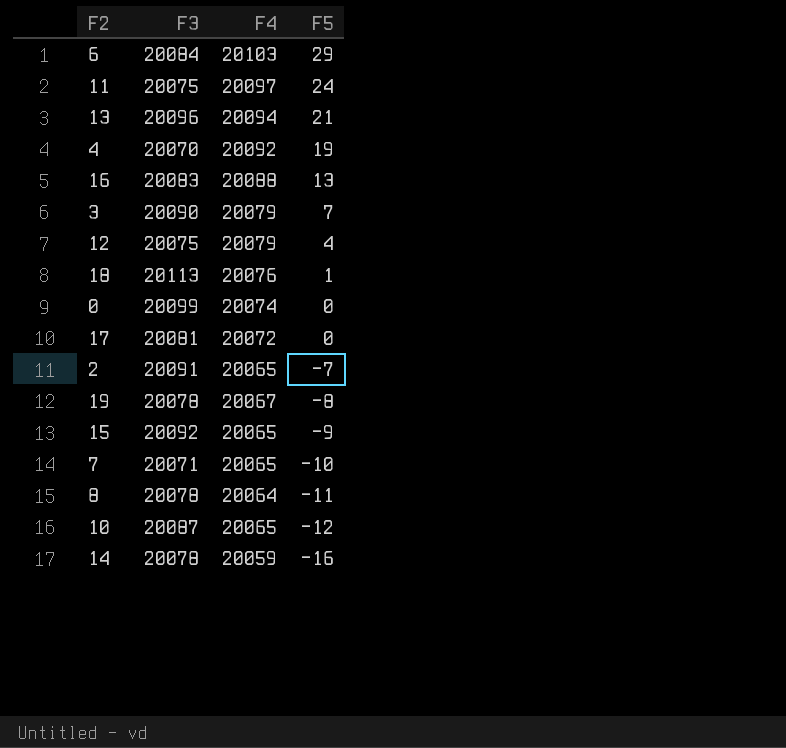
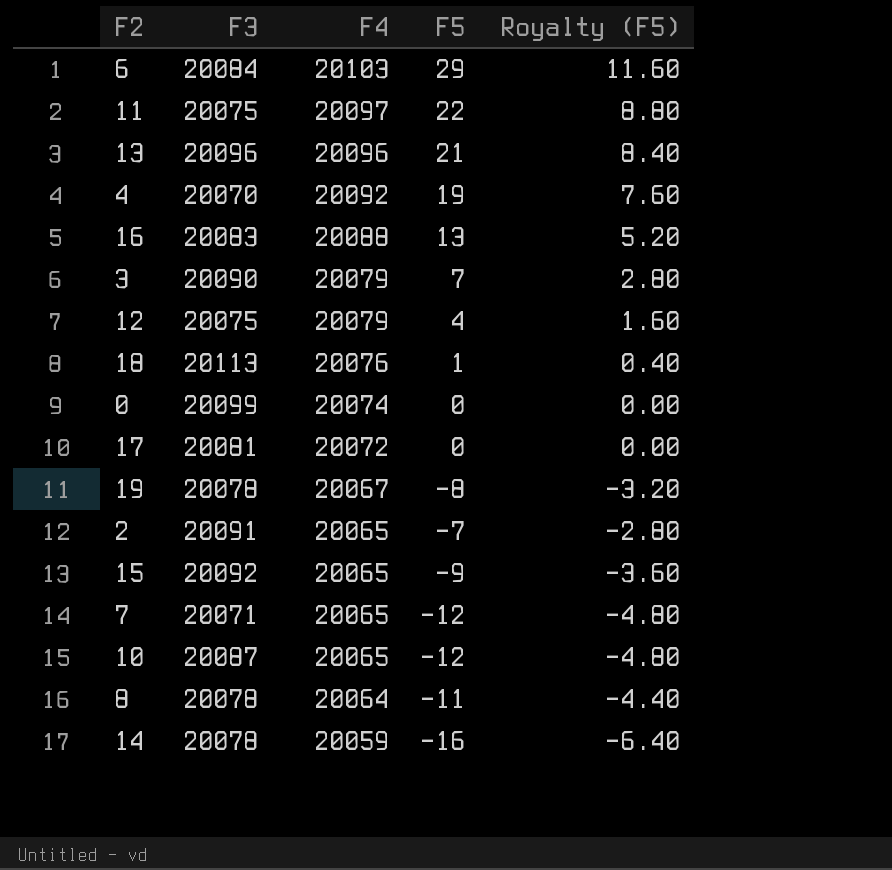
row order: F5 descending -> F4 descending
column Royalty (F5) | formula: none -> [F5] * 0.4
11 | F5: 24 -> 22
13 | F4: 20094 -> 20096
7 | F5: -10 -> -12

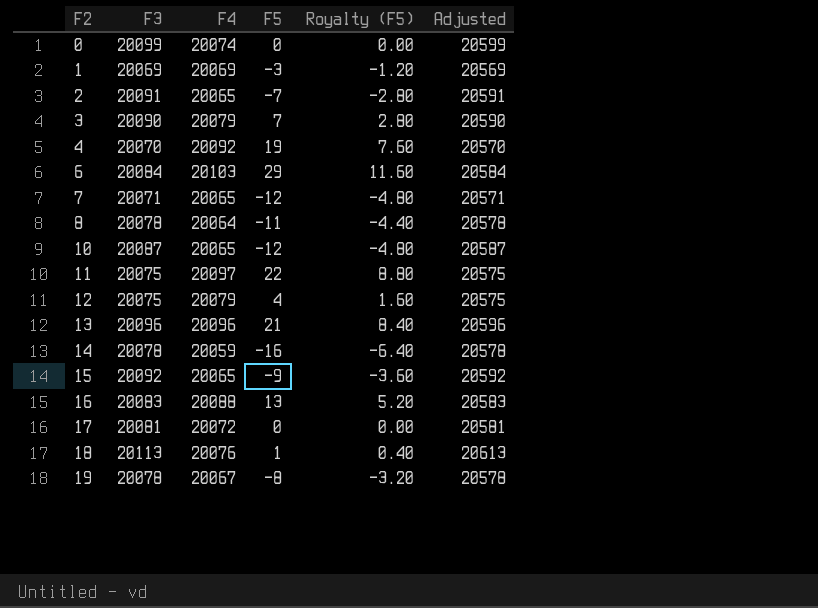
row order: F4 descending -> F2 ascending
column Adjusted | formula: none -> [F3] + 500
row 1: none -> 20069 | 20069 | -3 | -1.20 | 20569

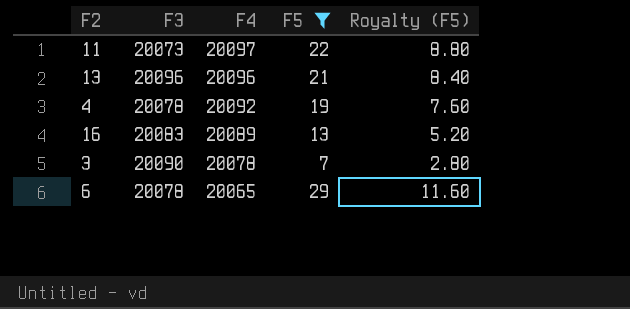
filter: none -> F5 >= 7
row order: F2 ascending -> F4 descending
column Adjusted | formula: [F3] + 500 -> none
11 | F3: 20075 -> 20073
4 | F3: 20070 -> 20078
16 | F4: 20088 -> 20089
3 | F4: 20079 -> 20078
6 | F3: 20084 -> 20078
6 | F4: 20103 -> 20065

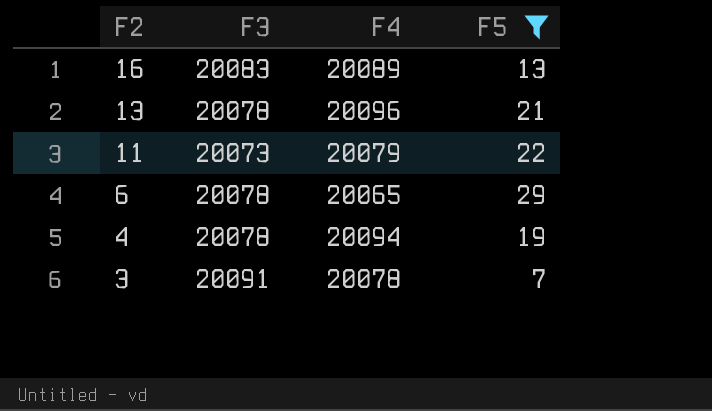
row order: F4 descending -> F2 descending
column Royalty (F5) | formula: [F5] * 0.4 -> none
13 | F3: 20096 -> 20078
11 | F4: 20097 -> 20079
4 | F4: 20092 -> 20094
3 | F3: 20090 -> 20091

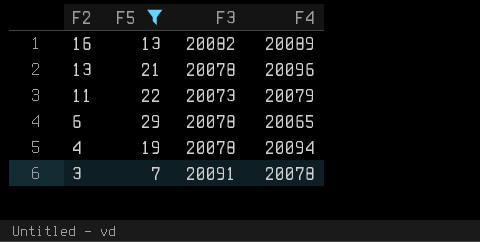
column F5 | position: 4 -> 2
16 | F3: 20083 -> 20082

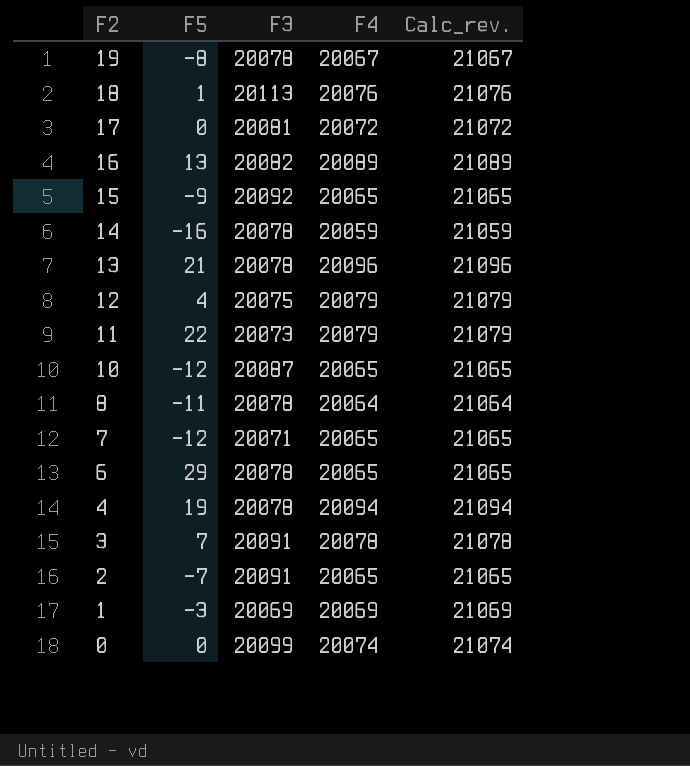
filter: F5 >= 7 -> none
column Calc_rev. | formula: none -> [F4] + 1000

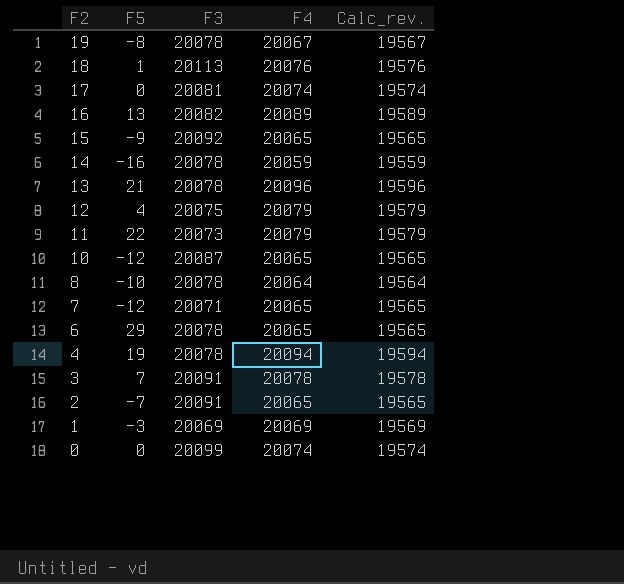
column Calc_rev. | formula: [F4] + 1000 -> [F4] - 500
17 | F4: 20072 -> 20074
8 | F5: -11 -> -10

